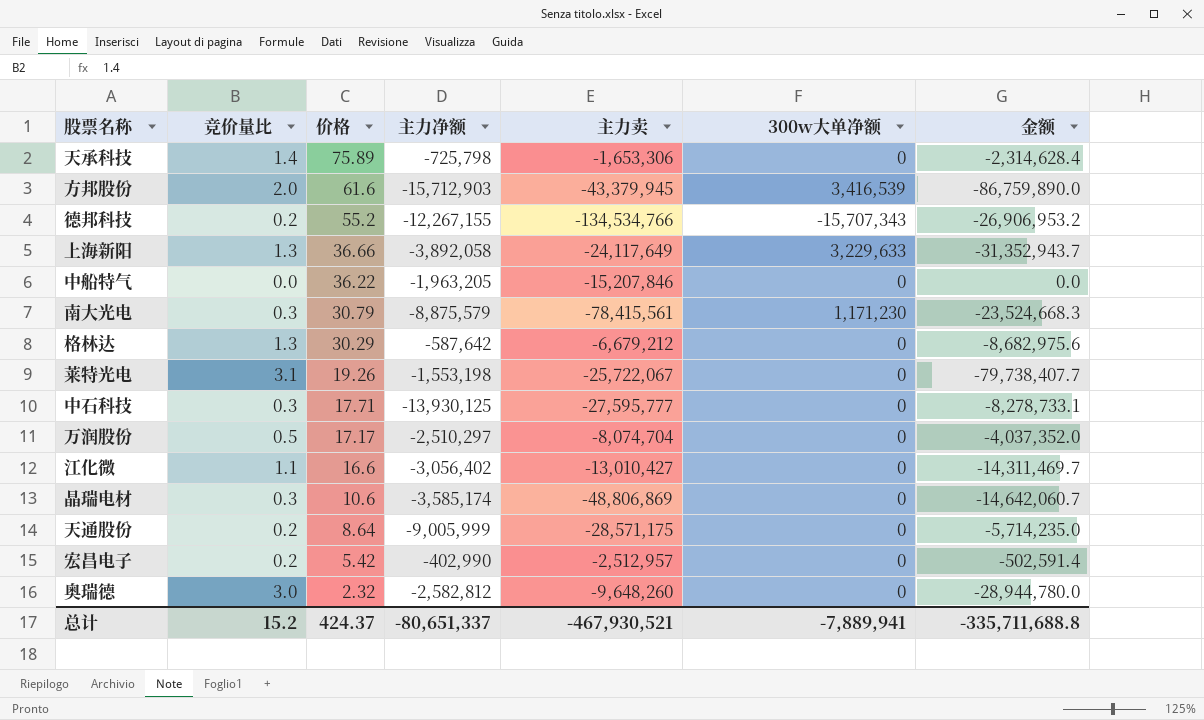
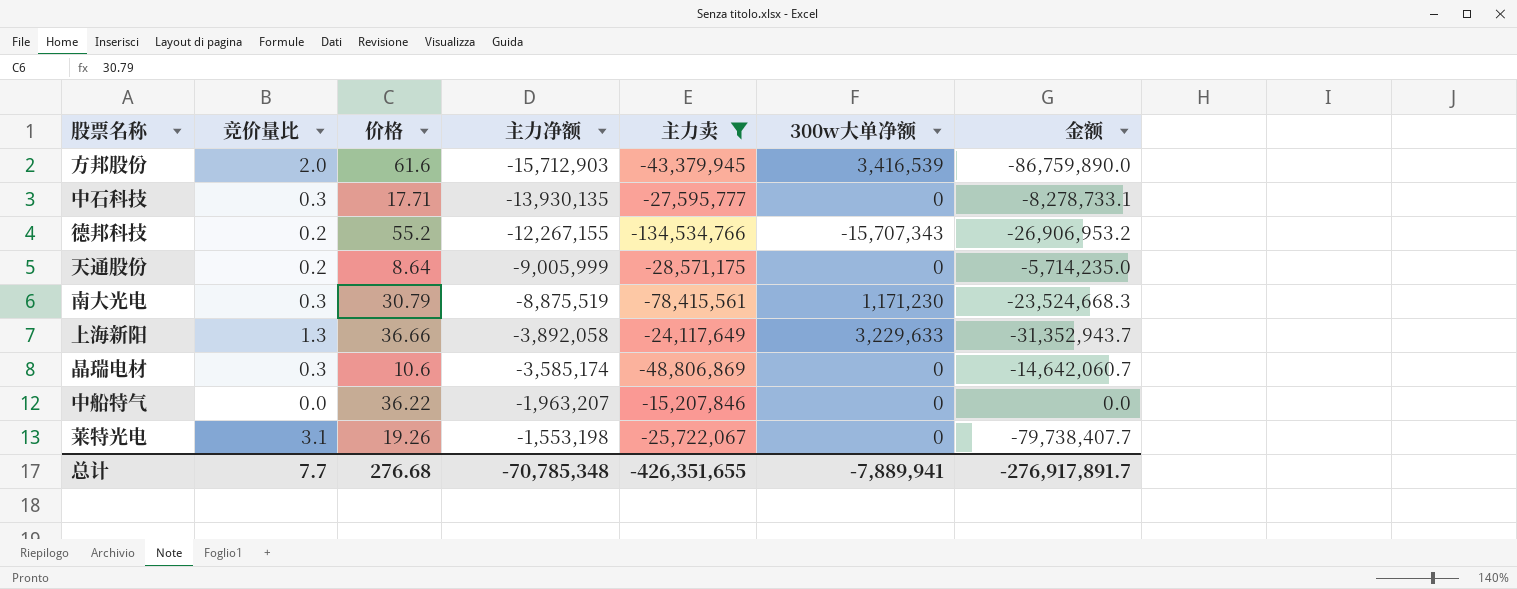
filter: none -> 主力卖 <= -15,207,846
row order: 价格 descending -> 主力净额 ascending
中石科技 | 主力净额: -13,930,125 -> -13,930,135
南大光电 | 主力净额: -8,875,579 -> -8,875,519
中船特气 | 主力净额: -1,963,205 -> -1,963,207
总计 | 竞价量比: 15.2 -> 7.7
总计 | 价格: 424.37 -> 276.68
总计 | 主力净额: -80,651,337 -> -70,785,348
总计 | 主力卖: -467,930,521 -> -426,351,655
总计 | 金额: -335,711,688.8 -> -276,917,891.7

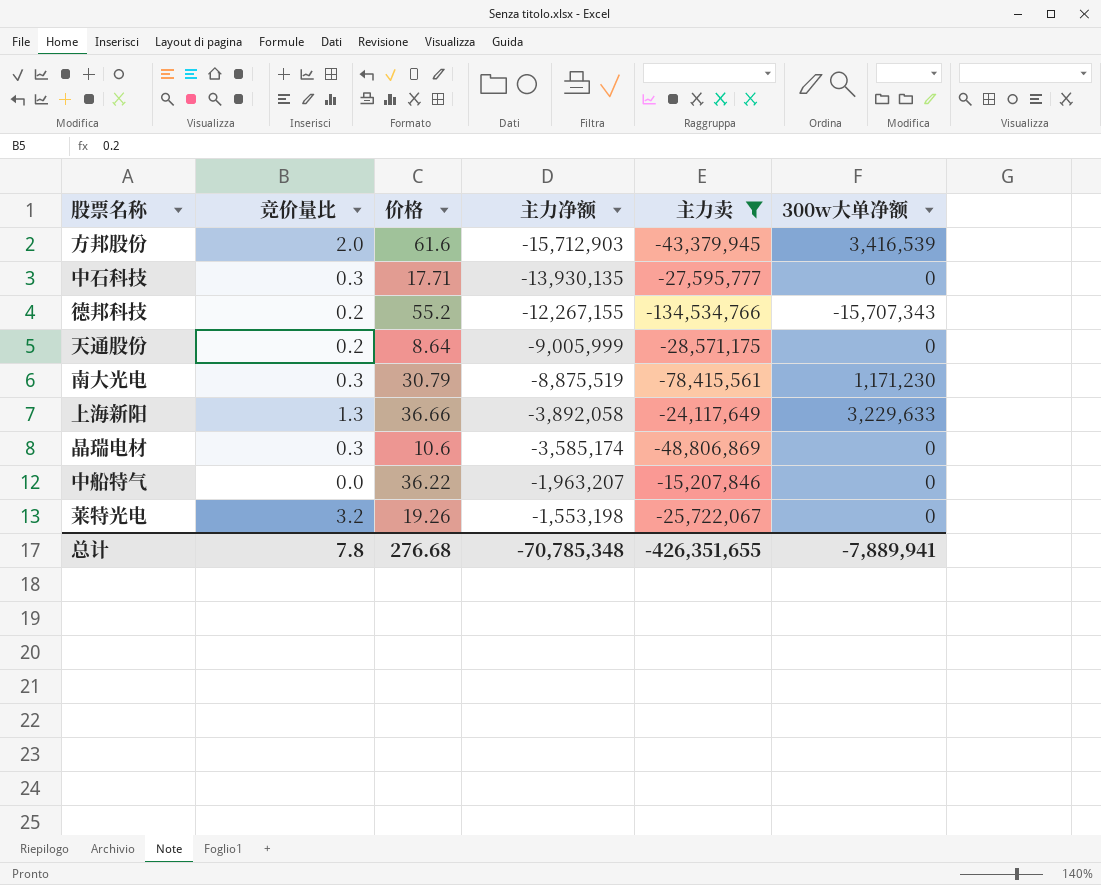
column 金额 | formula: [竞价量比] * [主力卖] -> none
莱特光电 | 竞价量比: 3.1 -> 3.2
总计 | 竞价量比: 7.7 -> 7.8

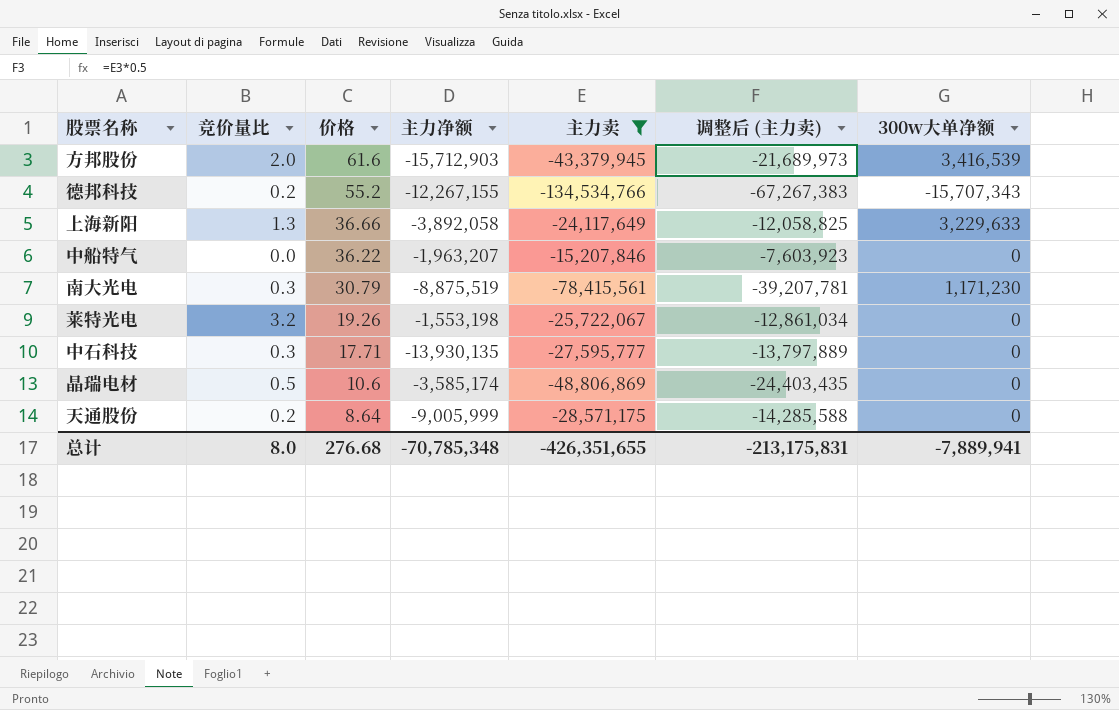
row order: 主力净额 ascending -> 价格 descending
column 调整后 (主力卖) | formula: none -> [主力卖] * 0.5
晶瑞电材 | 竞价量比: 0.3 -> 0.5
总计 | 竞价量比: 7.8 -> 8.0

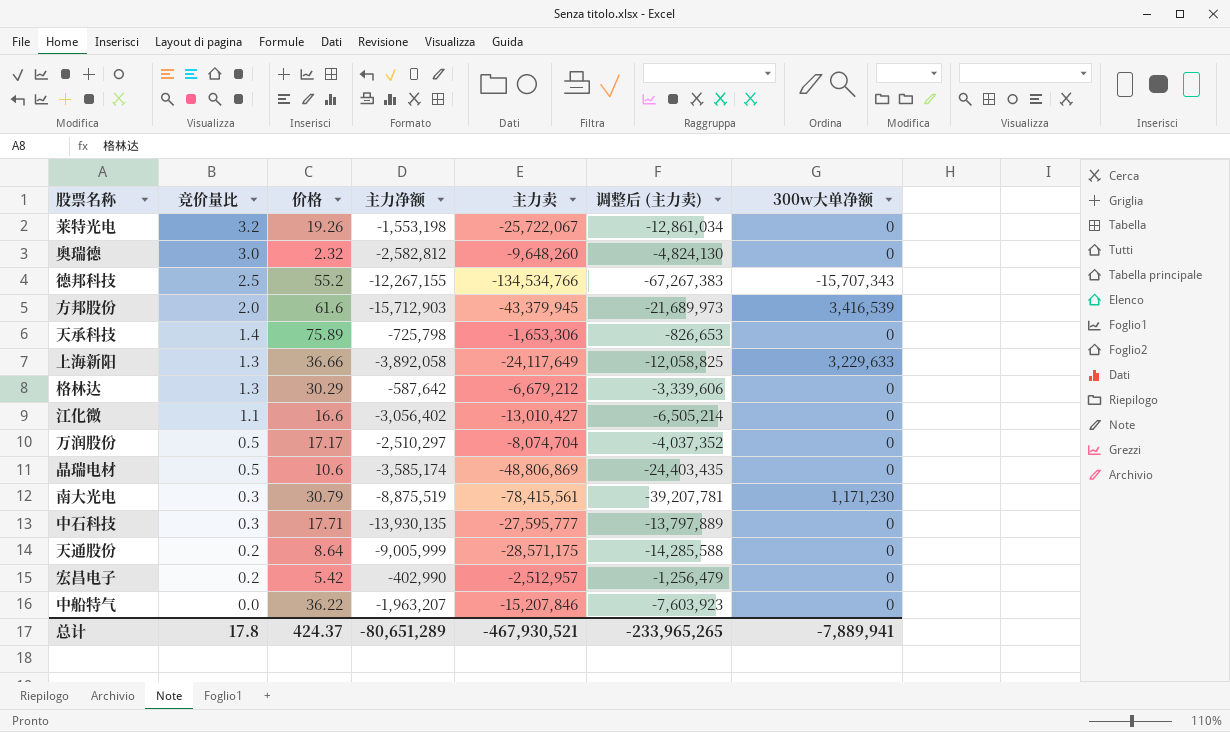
filter: 主力卖 <= -15,207,846 -> none
row order: 价格 descending -> 竞价量比 descending
德邦科技 | 竞价量比: 0.2 -> 2.5
总计 | 竞价量比: 8.0 -> 17.8
总计 | 价格: 276.68 -> 424.37
总计 | 主力净额: -70,785,348 -> -80,651,289
总计 | 主力卖: -426,351,655 -> -467,930,521
总计 | 调整后 (主力卖): -213,175,831 -> -233,965,265

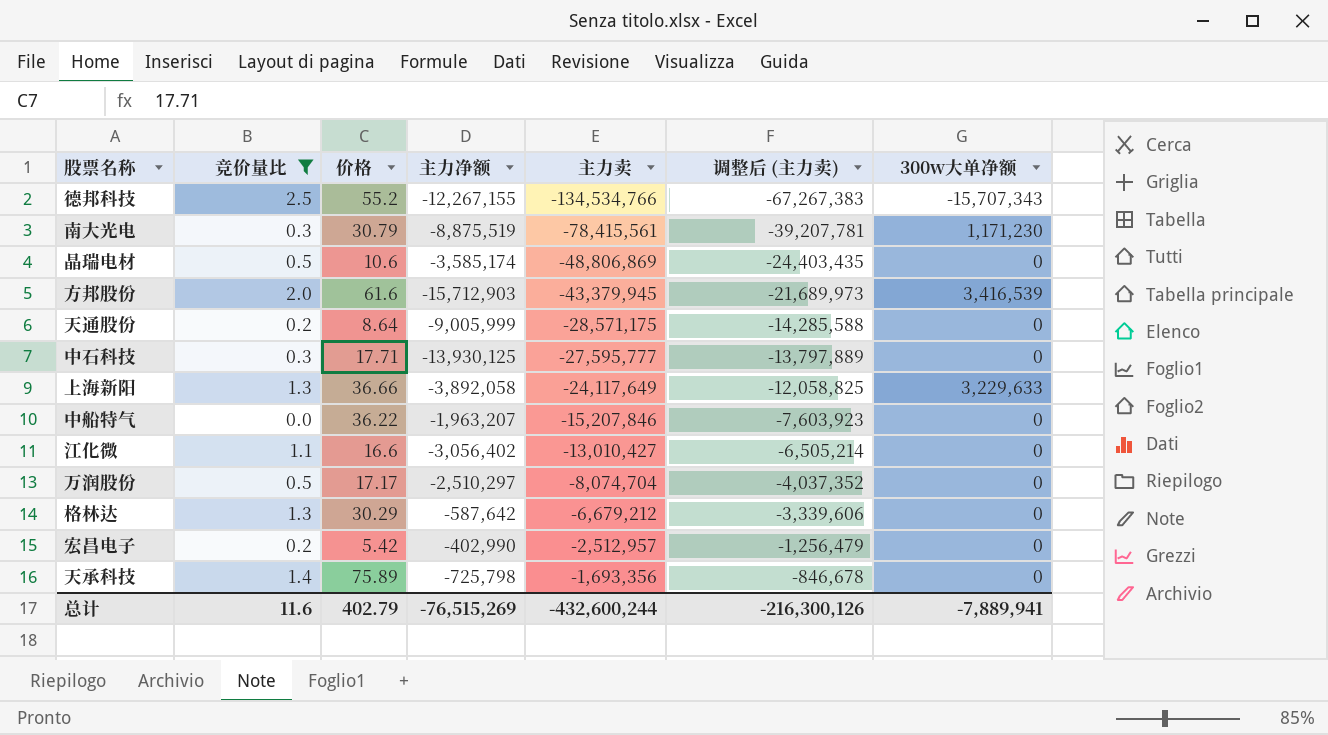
filter: none -> 竞价量比 <= 2.5
row order: 竞价量比 descending -> 主力卖 ascending
中石科技 | 主力净额: -13,930,135 -> -13,930,125
天承科技 | 主力卖: -1,653,306 -> -1,693,356
天承科技 | 调整后 (主力卖): -826,653 -> -846,678
总计 | 竞价量比: 17.8 -> 11.6
总计 | 价格: 424.37 -> 402.79
总计 | 主力净额: -80,651,289 -> -76,515,269
总计 | 主力卖: -467,930,521 -> -432,600,244
总计 | 调整后 (主力卖): -233,965,265 -> -216,300,126

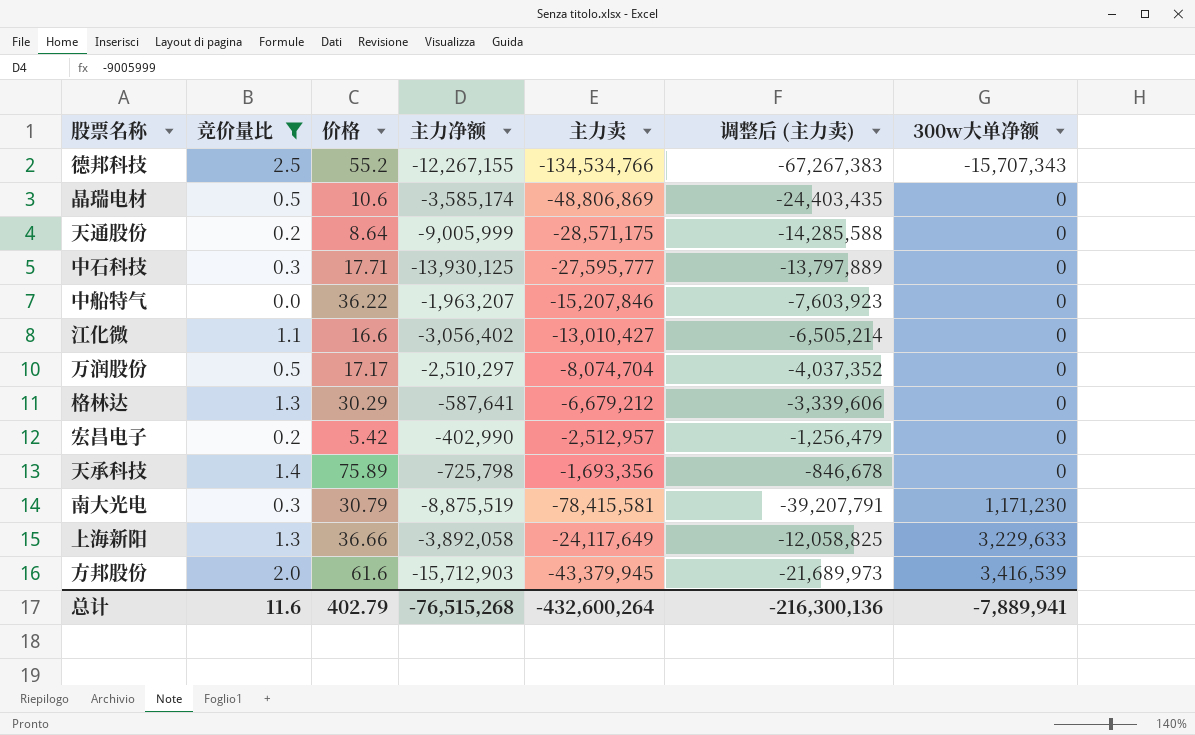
row order: 主力卖 ascending -> 300w大单净额 ascending
格林达 | 主力净额: -587,642 -> -587,641
南大光电 | 主力卖: -78,415,561 -> -78,415,581
南大光电 | 调整后 (主力卖): -39,207,781 -> -39,207,791
总计 | 主力净额: -76,515,269 -> -76,515,268
总计 | 主力卖: -432,600,244 -> -432,600,264
总计 | 调整后 (主力卖): -216,300,126 -> -216,300,136

